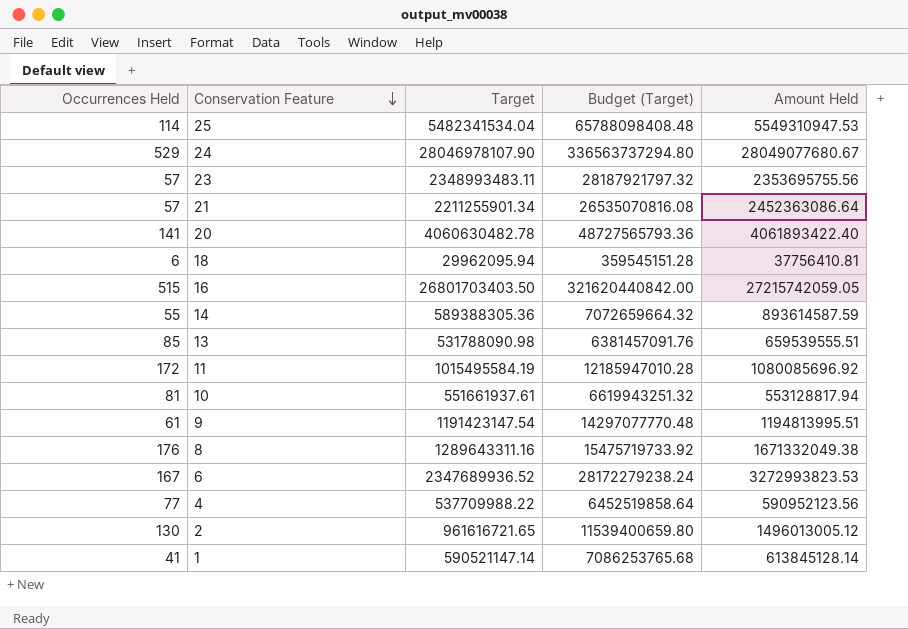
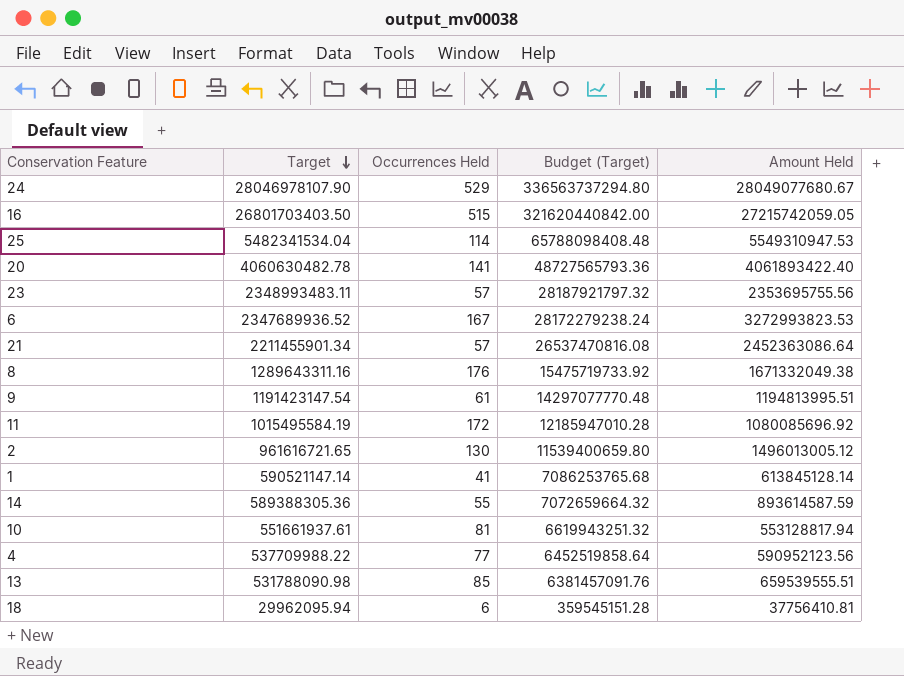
row order: Conservation Feature descending -> Target descending
column Occurrences Held | position: 1 -> 3
21 | Target: 2211255901.34 -> 2211455901.34
21 | Budget (Target): 26535070816.08 -> 26537470816.08

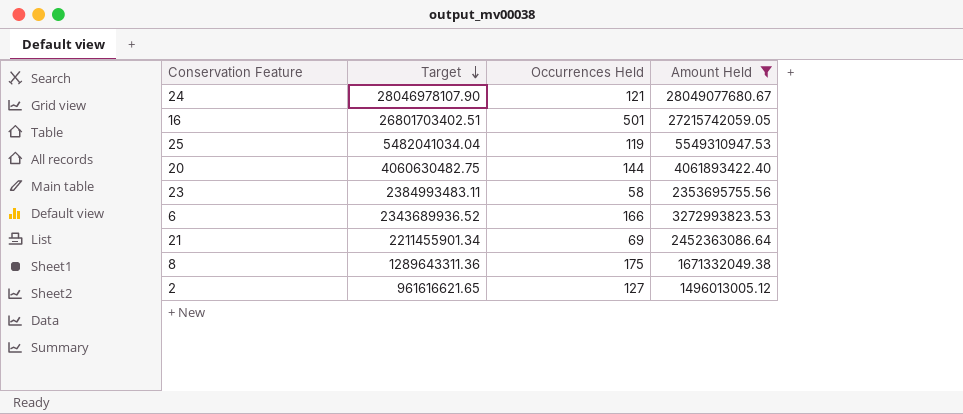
filter: none -> Amount Held >= 1496013005.12
column Budget (Target) | formula: [Target] * 12 -> none
24 | Occurrences Held: 529 -> 121
16 | Target: 26801703403.50 -> 26801703402.51
16 | Occurrences Held: 515 -> 501
25 | Target: 5482341534.04 -> 5482041034.04
25 | Occurrences Held: 114 -> 119
20 | Target: 4060630482.78 -> 4060630482.75
20 | Occurrences Held: 141 -> 144
23 | Target: 2348993483.11 -> 2384993483.11
23 | Occurrences Held: 57 -> 58
6 | Target: 2347689936.52 -> 2343689936.52
6 | Occurrences Held: 167 -> 166
21 | Occurrences Held: 57 -> 69
8 | Target: 1289643311.16 -> 1289643311.36
8 | Occurrences Held: 176 -> 175
2 | Target: 961616721.65 -> 961616621.65
2 | Occurrences Held: 130 -> 127

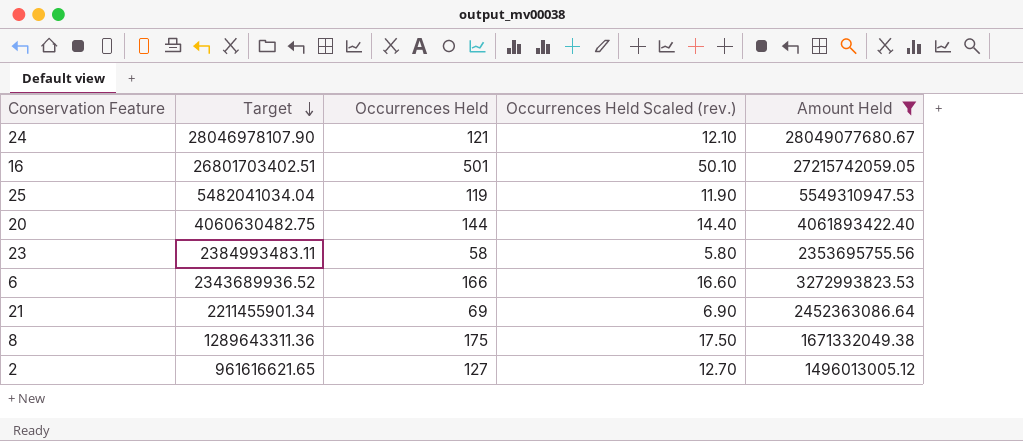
column Occurrences Held Scaled (rev.) | formula: none -> [Occurrences Held] * 0.1

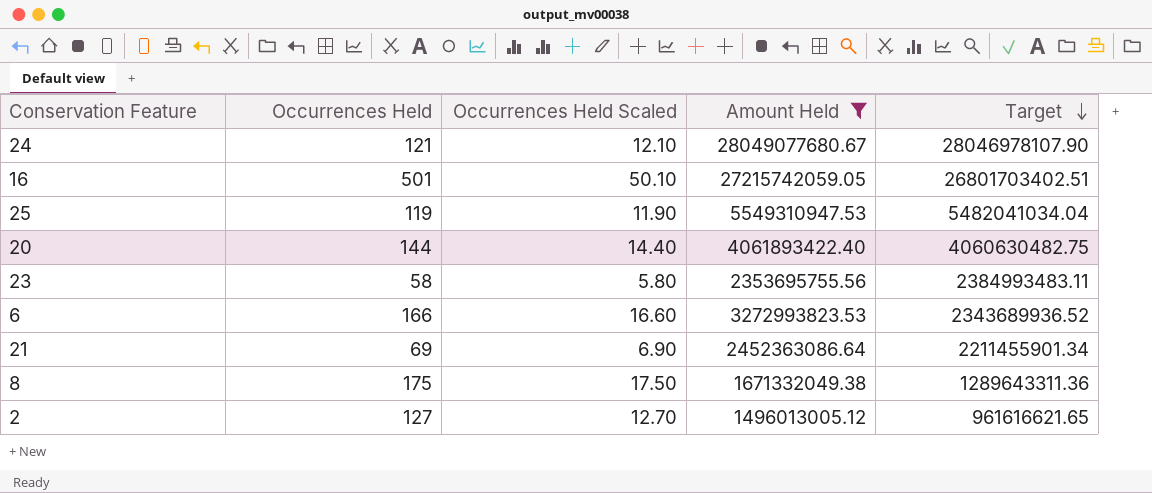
column name: Occurrences Held Scaled (rev.) -> Occurrences Held Scaled
column Target | position: 2 -> 5

